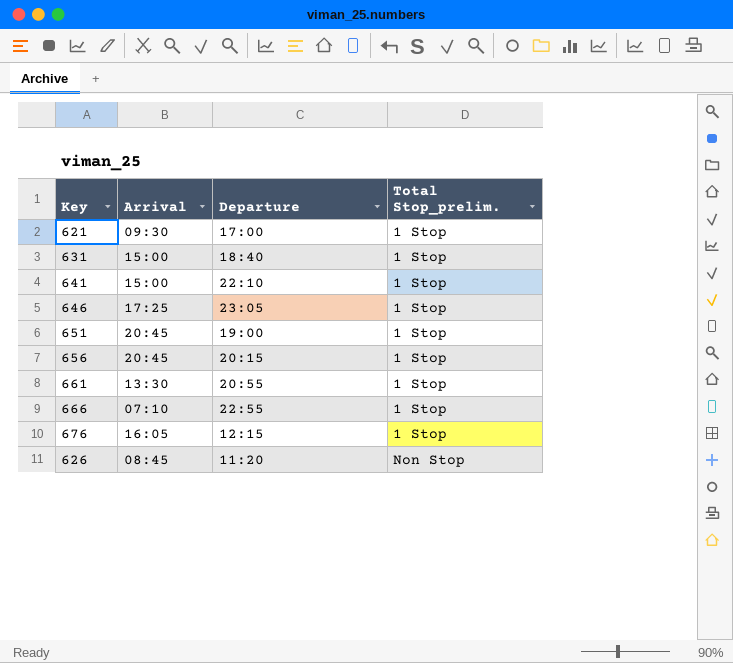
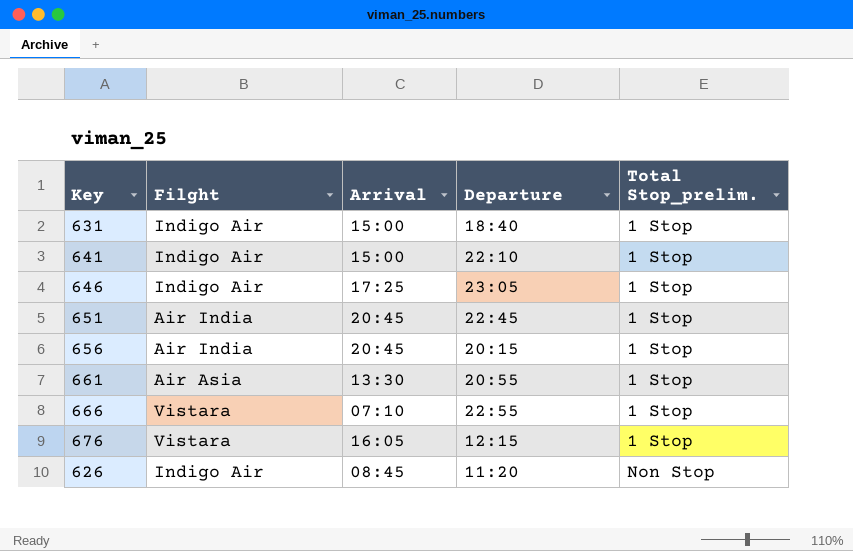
column Filght | position: none -> 2
row 621: 09:30 | 17:00 | 1 Stop -> none
651 | Departure: 19:00 -> 22:45

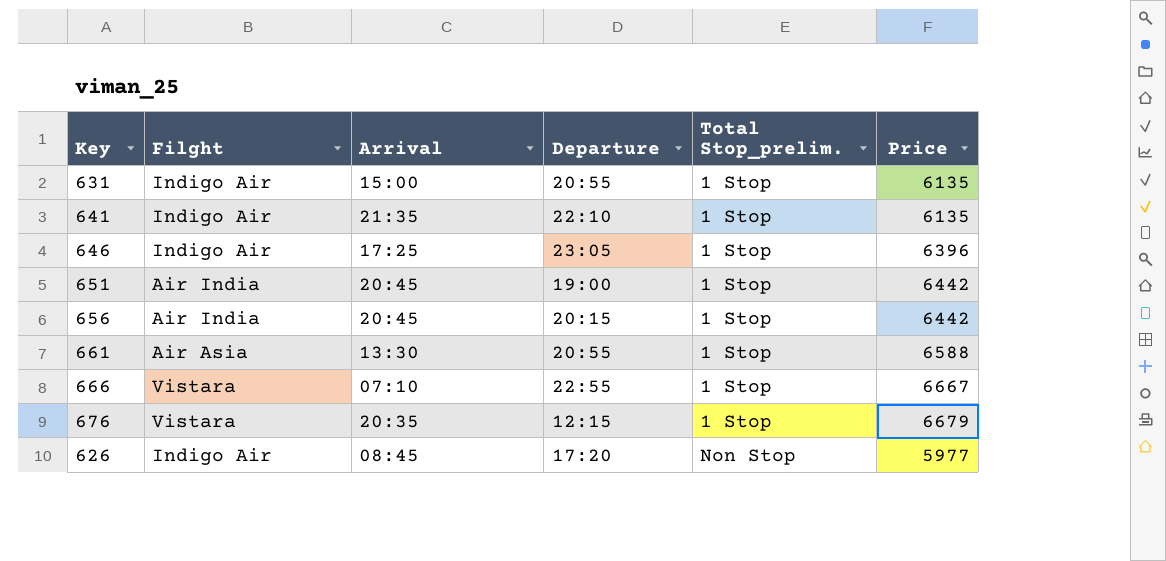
column Price | position: none -> 6
631 | Departure: 18:40 -> 20:55
641 | Arrival: 15:00 -> 21:35
651 | Departure: 22:45 -> 19:00
676 | Arrival: 16:05 -> 20:35
626 | Departure: 11:20 -> 17:20

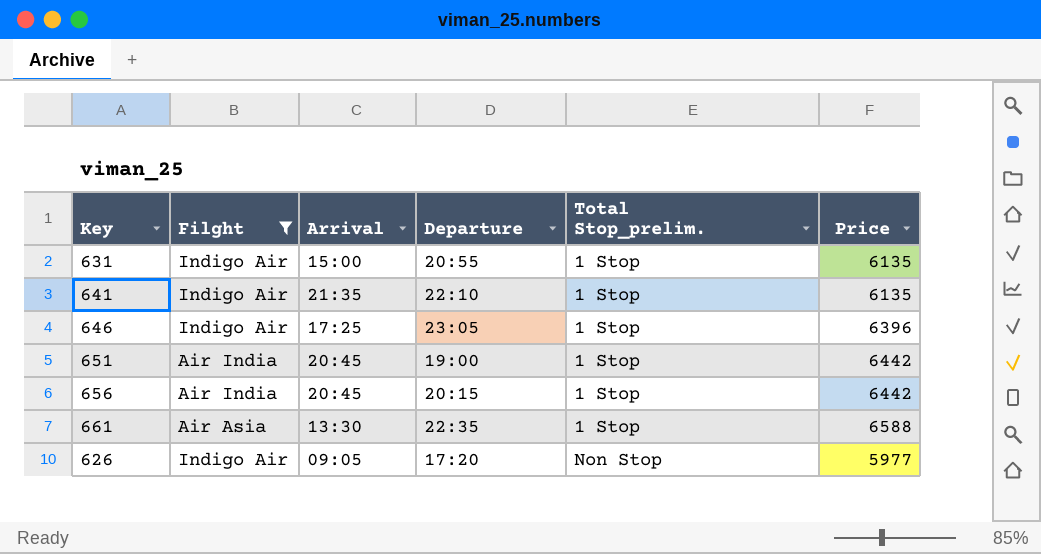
filter: none -> Filght != Vistara
661 | Departure: 20:55 -> 22:35
626 | Arrival: 08:45 -> 09:05

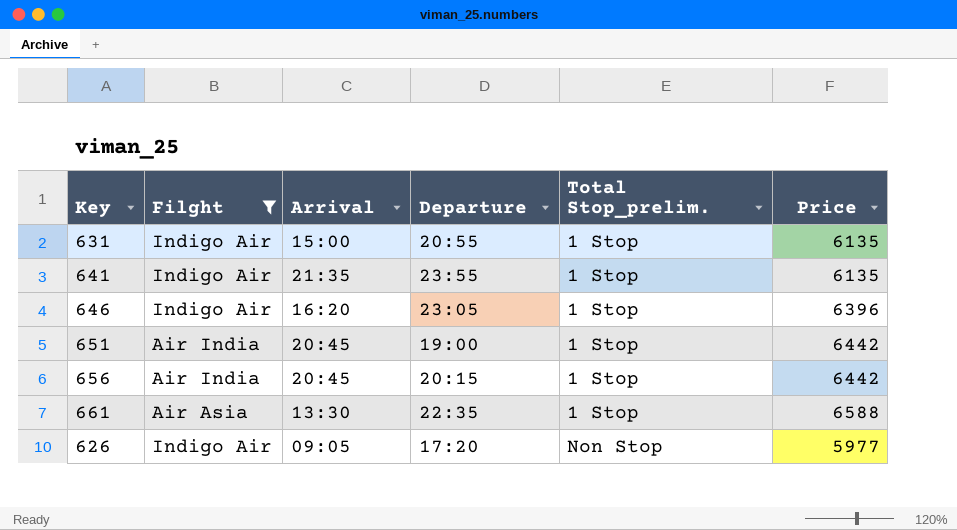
641 | Departure: 22:10 -> 23:55
646 | Arrival: 17:25 -> 16:20

